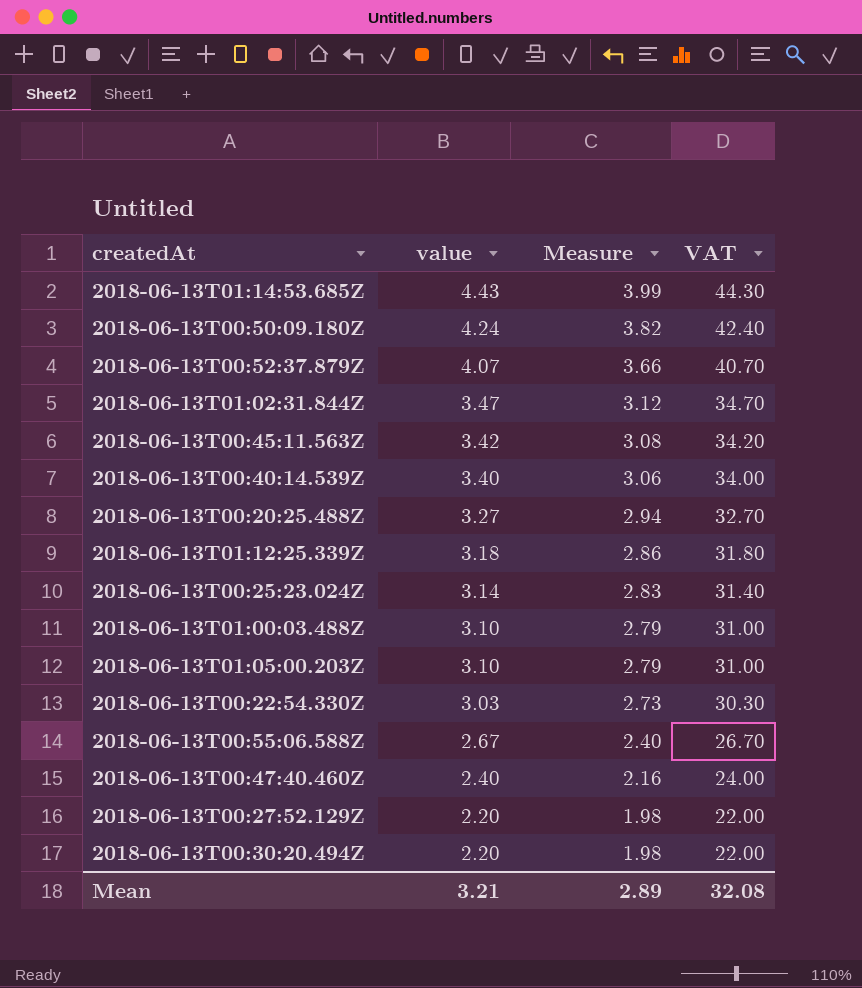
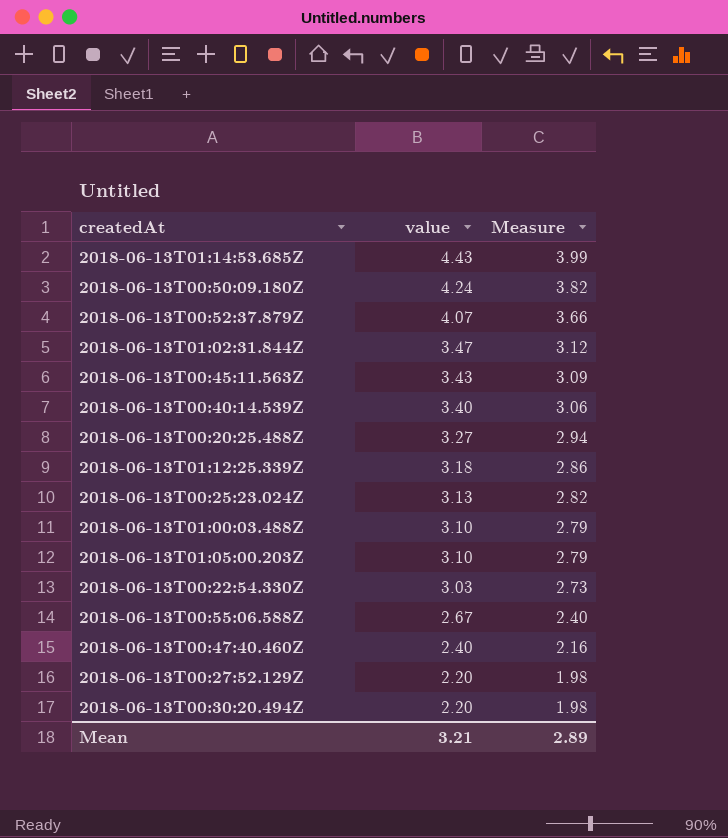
column VAT | formula: [value] * 10 -> none
2018-06-13T00:45:11.563Z | value: 3.42 -> 3.43
2018-06-13T00:45:11.563Z | Measure: 3.08 -> 3.09
2018-06-13T00:25:23.024Z | value: 3.14 -> 3.13
2018-06-13T00:25:23.024Z | Measure: 2.83 -> 2.82

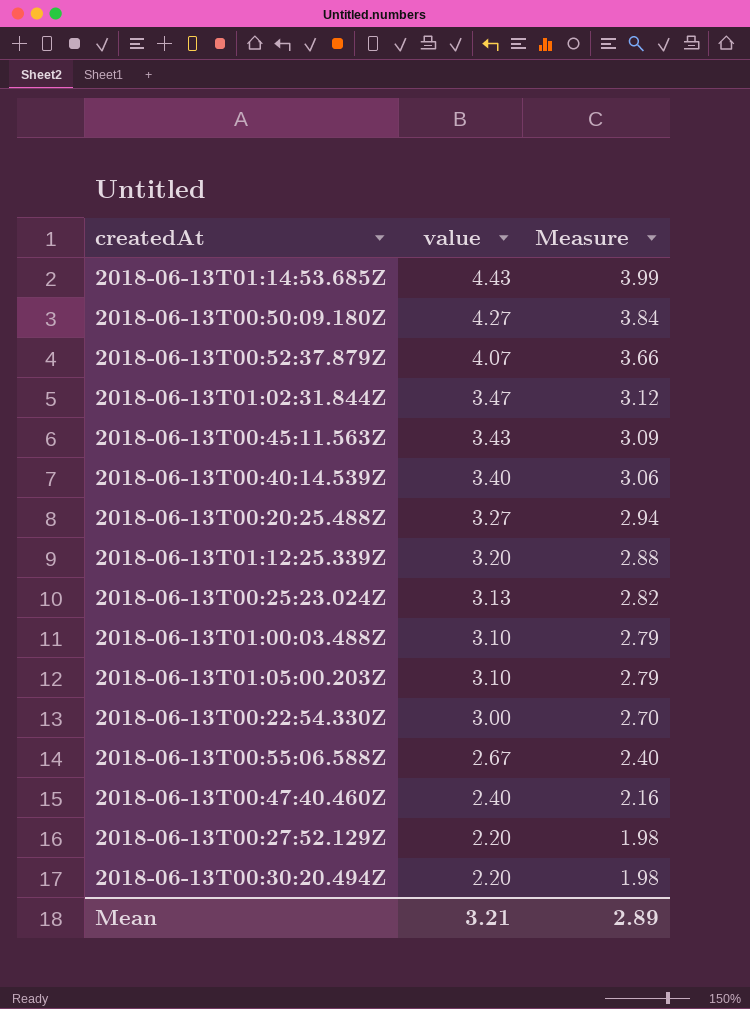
2018-06-13T00:50:09.180Z | value: 4.24 -> 4.27
2018-06-13T00:50:09.180Z | Measure: 3.82 -> 3.84
2018-06-13T01:12:25.339Z | value: 3.18 -> 3.20
2018-06-13T01:12:25.339Z | Measure: 2.86 -> 2.88
2018-06-13T00:22:54.330Z | value: 3.03 -> 3.00
2018-06-13T00:22:54.330Z | Measure: 2.73 -> 2.70

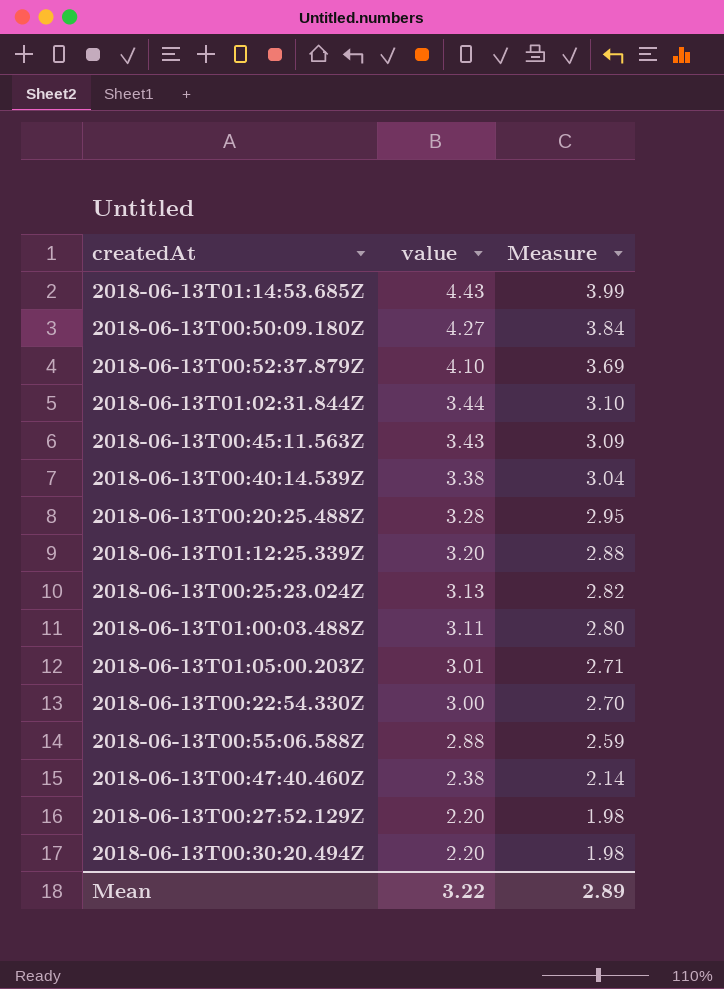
2018-06-13T00:52:37.879Z | value: 4.07 -> 4.10
2018-06-13T00:52:37.879Z | Measure: 3.66 -> 3.69
2018-06-13T01:02:31.844Z | value: 3.47 -> 3.44
2018-06-13T01:02:31.844Z | Measure: 3.12 -> 3.10
2018-06-13T00:40:14.539Z | value: 3.40 -> 3.38
2018-06-13T00:40:14.539Z | Measure: 3.06 -> 3.04
2018-06-13T00:20:25.488Z | value: 3.27 -> 3.28
2018-06-13T00:20:25.488Z | Measure: 2.94 -> 2.95
2018-06-13T01:00:03.488Z | value: 3.10 -> 3.11
2018-06-13T01:00:03.488Z | Measure: 2.79 -> 2.80
2018-06-13T01:05:00.203Z | value: 3.10 -> 3.01
2018-06-13T01:05:00.203Z | Measure: 2.79 -> 2.71
2018-06-13T00:55:06.588Z | value: 2.67 -> 2.88
2018-06-13T00:55:06.588Z | Measure: 2.40 -> 2.59
2018-06-13T00:47:40.460Z | value: 2.40 -> 2.38
2018-06-13T00:47:40.460Z | Measure: 2.16 -> 2.14
Mean | value: 3.21 -> 3.22

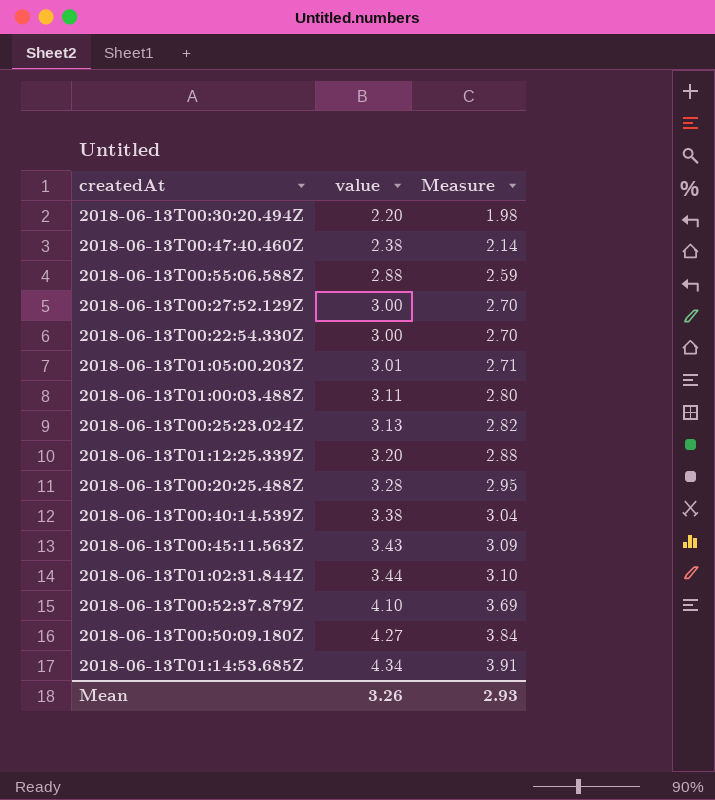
row order: value descending -> value ascending
2018-06-13T00:27:52.129Z | value: 2.20 -> 3.00
2018-06-13T00:27:52.129Z | Measure: 1.98 -> 2.70
2018-06-13T01:14:53.685Z | value: 4.43 -> 4.34
2018-06-13T01:14:53.685Z | Measure: 3.99 -> 3.91
Mean | value: 3.22 -> 3.26
Mean | Measure: 2.89 -> 2.93

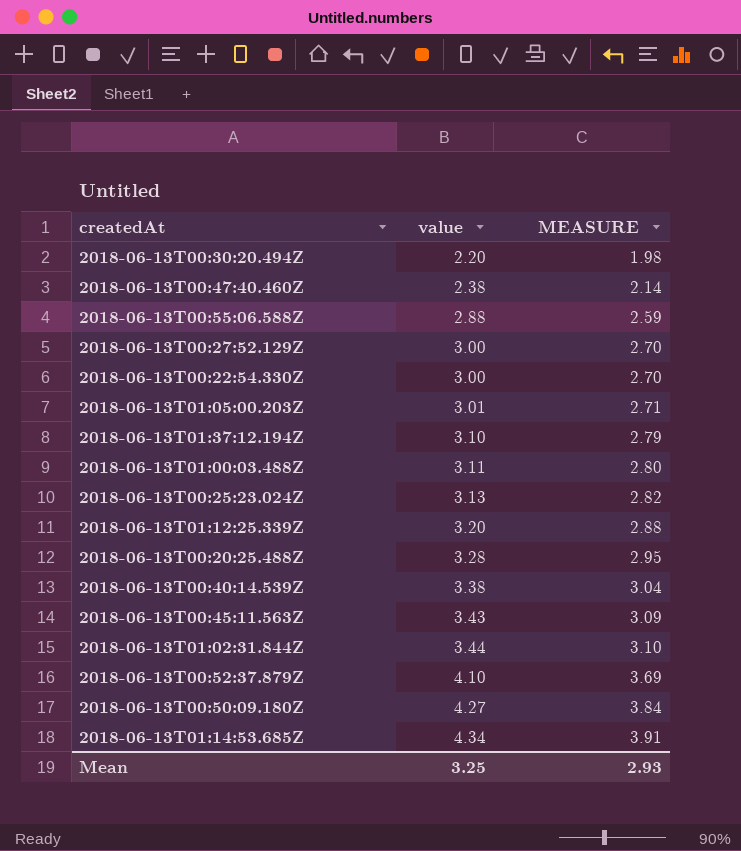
column name: Measure -> MEASURE
row 2018-06-13T01:37:12.194Z: none -> 3.10 | 2.79
Mean | value: 3.26 -> 3.25

